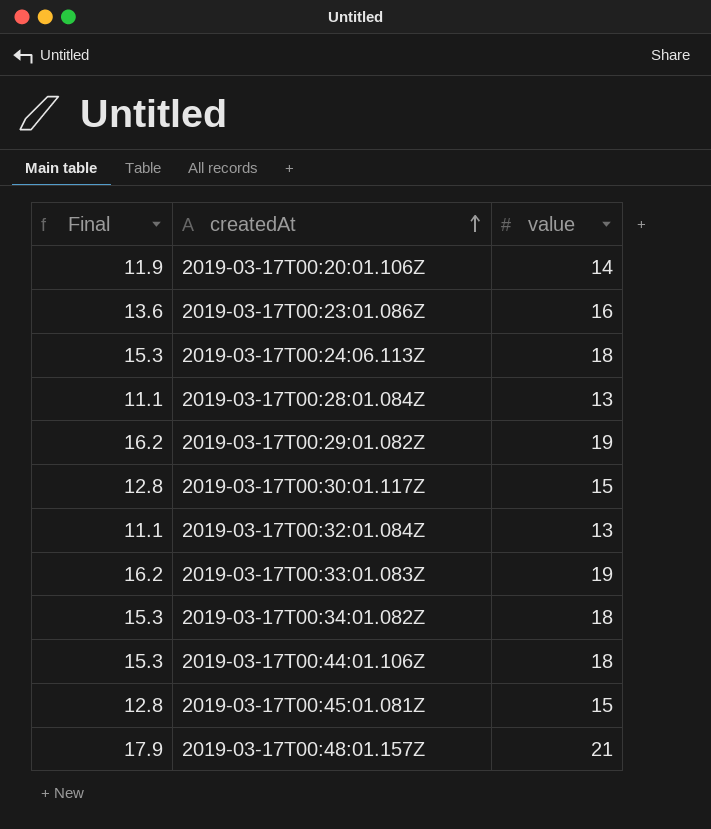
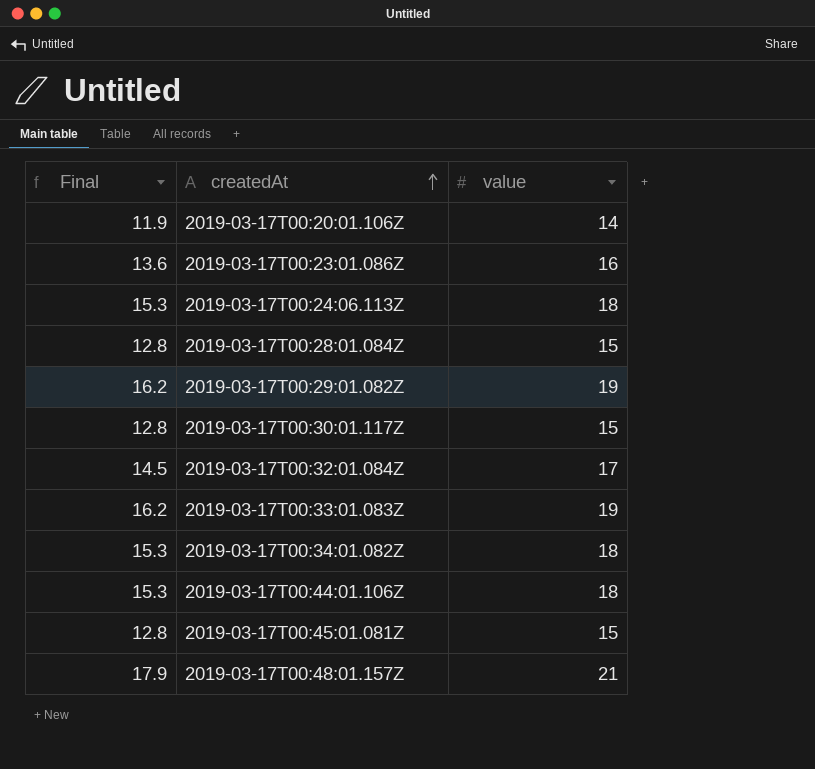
2019-03-17T00:28:01.084Z | Final: 11.1 -> 12.8
2019-03-17T00:28:01.084Z | value: 13 -> 15
2019-03-17T00:32:01.084Z | Final: 11.1 -> 14.5
2019-03-17T00:32:01.084Z | value: 13 -> 17

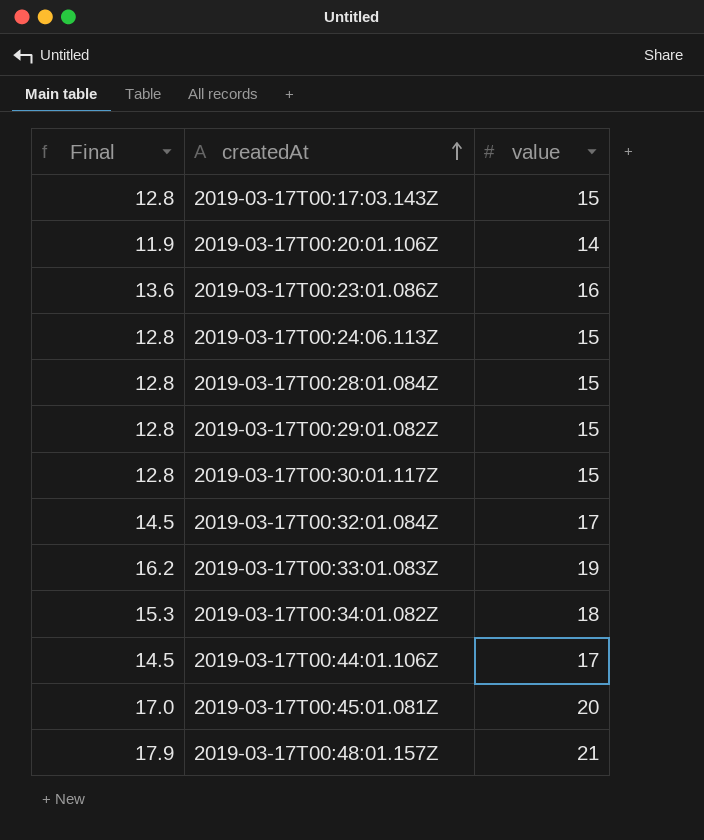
row 2019-03-17T00:17:03.143Z: none -> 12.8 | 15
2019-03-17T00:24:06.113Z | Final: 15.3 -> 12.8
2019-03-17T00:24:06.113Z | value: 18 -> 15
2019-03-17T00:29:01.082Z | Final: 16.2 -> 12.8
2019-03-17T00:29:01.082Z | value: 19 -> 15
2019-03-17T00:44:01.106Z | Final: 15.3 -> 14.5
2019-03-17T00:44:01.106Z | value: 18 -> 17
2019-03-17T00:45:01.081Z | Final: 12.8 -> 17.0
2019-03-17T00:45:01.081Z | value: 15 -> 20

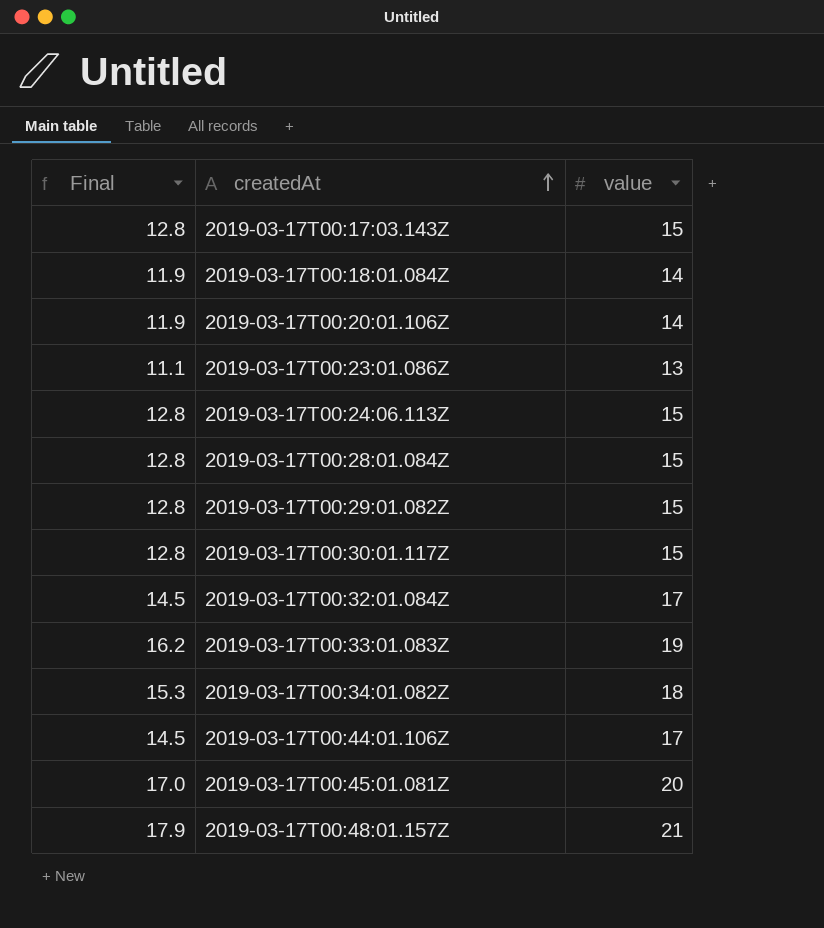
row 2019-03-17T00:18:01.084Z: none -> 11.9 | 14
2019-03-17T00:23:01.086Z | Final: 13.6 -> 11.1
2019-03-17T00:23:01.086Z | value: 16 -> 13

